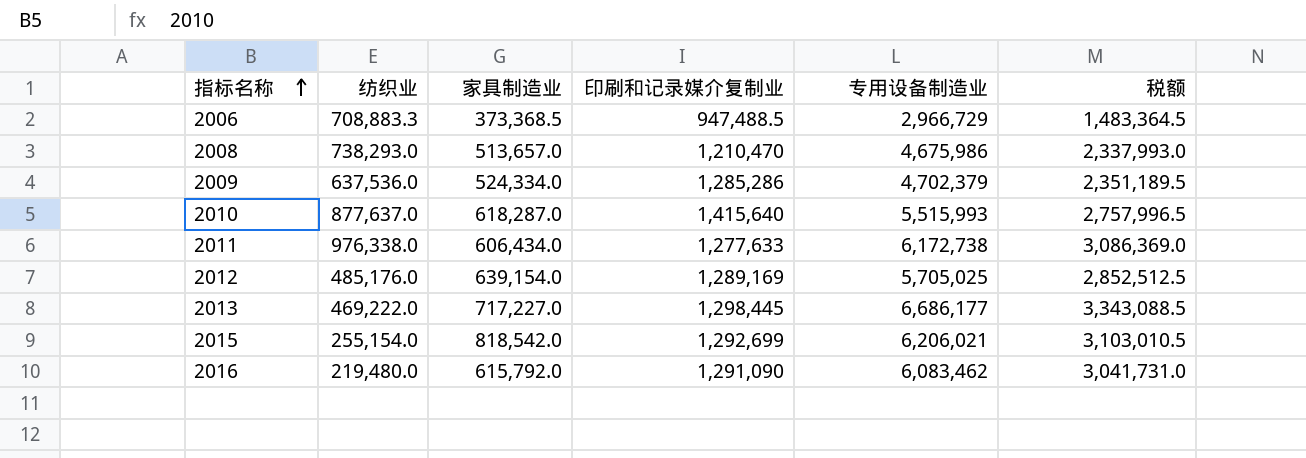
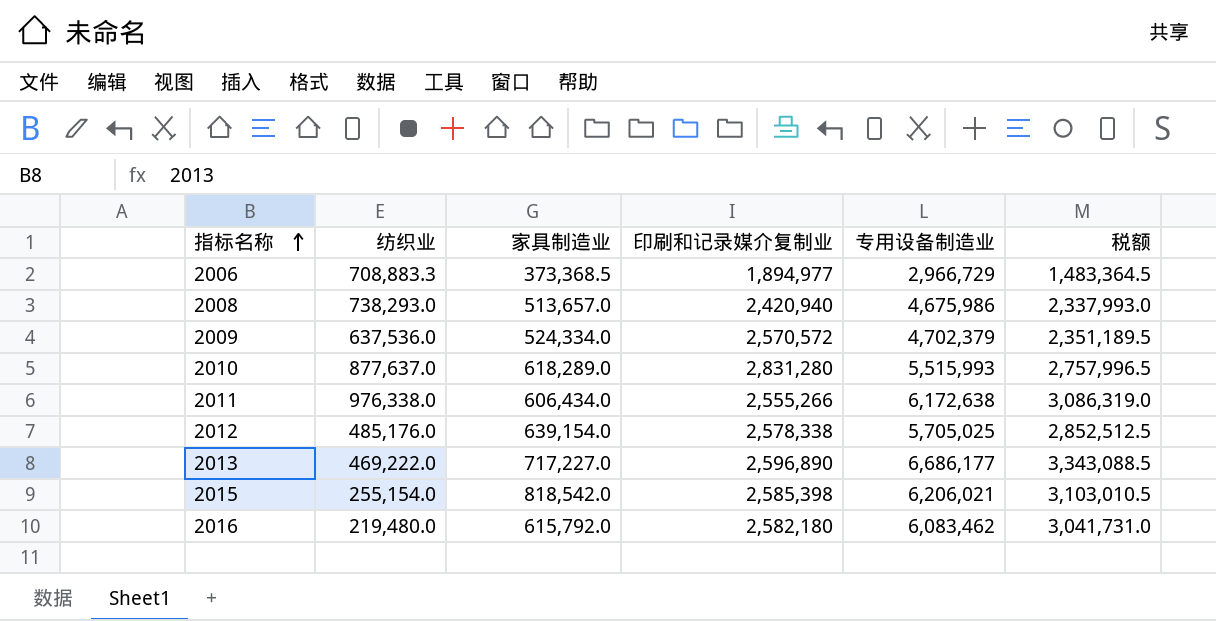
2006 | 印刷和记录媒介复制业: 947,488.5 -> 1,894,977
2008 | 印刷和记录媒介复制业: 1,210,470 -> 2,420,940
2009 | 印刷和记录媒介复制业: 1,285,286 -> 2,570,572
2010 | 家具制造业: 618,287.0 -> 618,289.0
2010 | 印刷和记录媒介复制业: 1,415,640 -> 2,831,280
2011 | 印刷和记录媒介复制业: 1,277,633 -> 2,555,266
2011 | 专用设备制造业: 6,172,738 -> 6,172,638
2011 | 税额: 3,086,369.0 -> 3,086,319.0
2012 | 印刷和记录媒介复制业: 1,289,169 -> 2,578,338
2013 | 印刷和记录媒介复制业: 1,298,445 -> 2,596,890
2015 | 印刷和记录媒介复制业: 1,292,699 -> 2,585,398
2016 | 印刷和记录媒介复制业: 1,291,090 -> 2,582,180

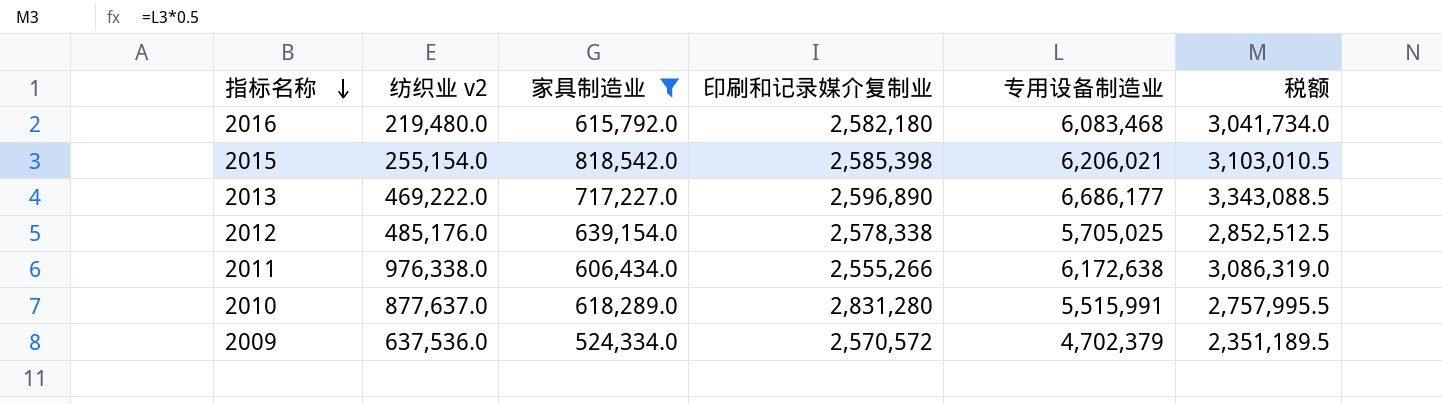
filter: none -> 家具制造业 >= 524,334.0
row order: 指标名称 ascending -> 指标名称 descending
column name: 纺织业 -> 纺织业 v2
2016 | 专用设备制造业: 6,083,462 -> 6,083,468
2016 | 税额: 3,041,731.0 -> 3,041,734.0
2010 | 专用设备制造业: 5,515,993 -> 5,515,991
2010 | 税额: 2,757,996.5 -> 2,757,995.5

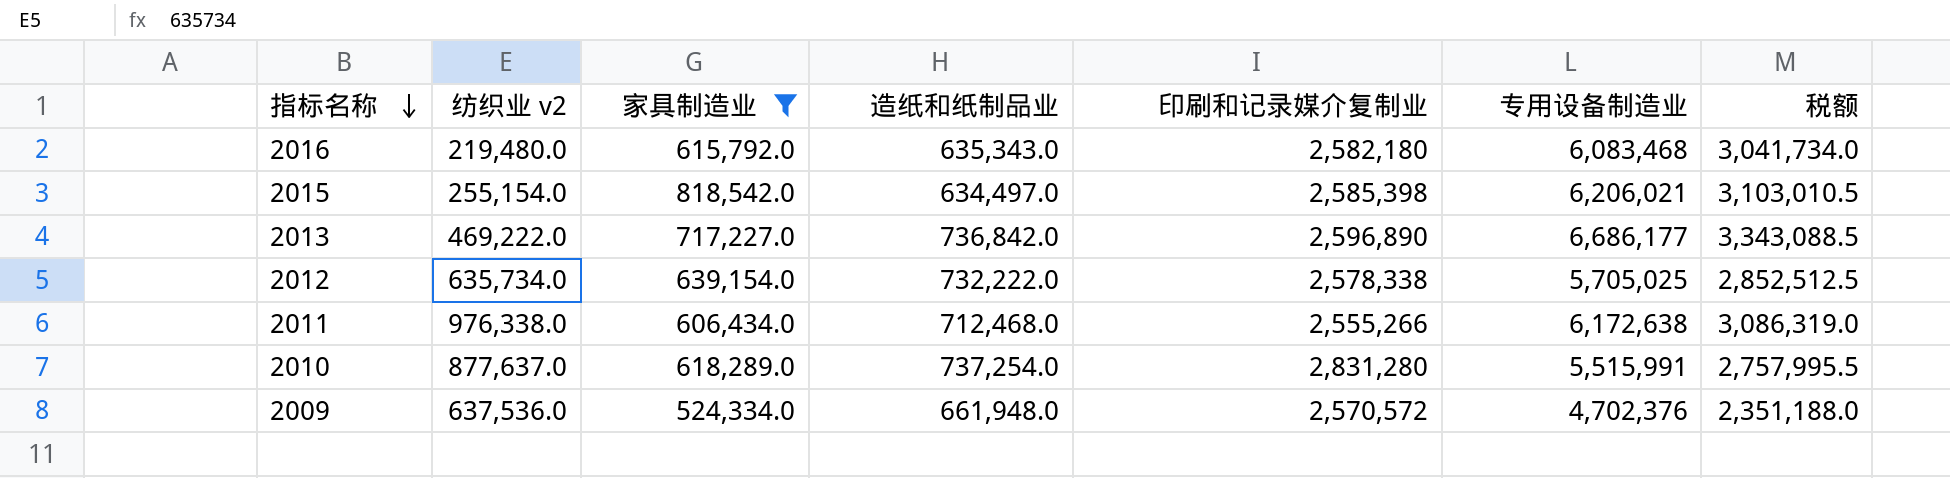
column 造纸和纸制品业 | position: none -> 4
2012 | 纺织业 v2: 485,176.0 -> 635,734.0
2009 | 专用设备制造业: 4,702,379 -> 4,702,376
2009 | 税额: 2,351,189.5 -> 2,351,188.0

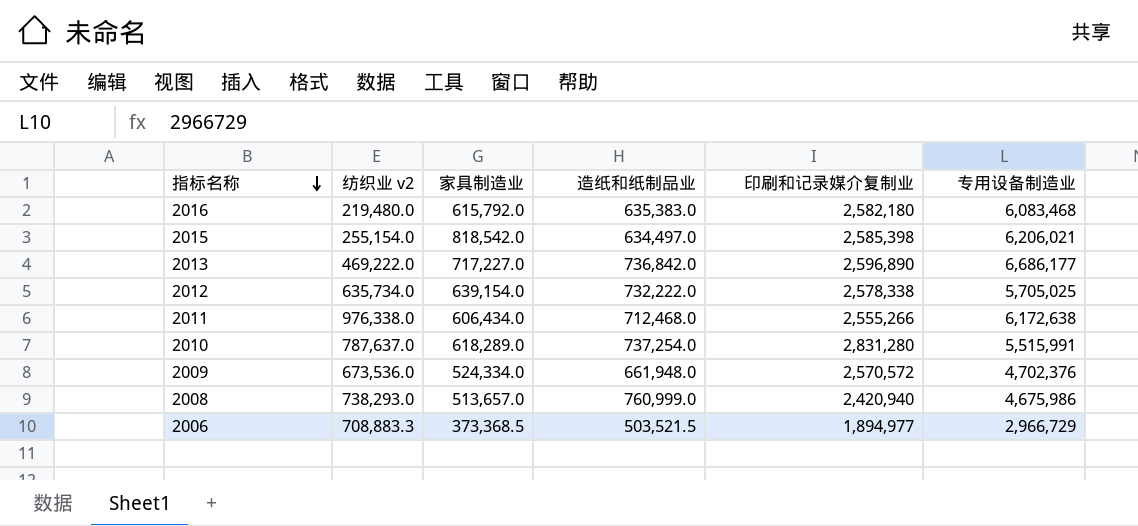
filter: 家具制造业 >= 524,334.0 -> none
column 税额 | formula: [专用设备制造业] * 0.5 -> none
2016 | 造纸和纸制品业: 635,343.0 -> 635,383.0
2010 | 纺织业 v2: 877,637.0 -> 787,637.0
2009 | 纺织业 v2: 637,536.0 -> 673,536.0

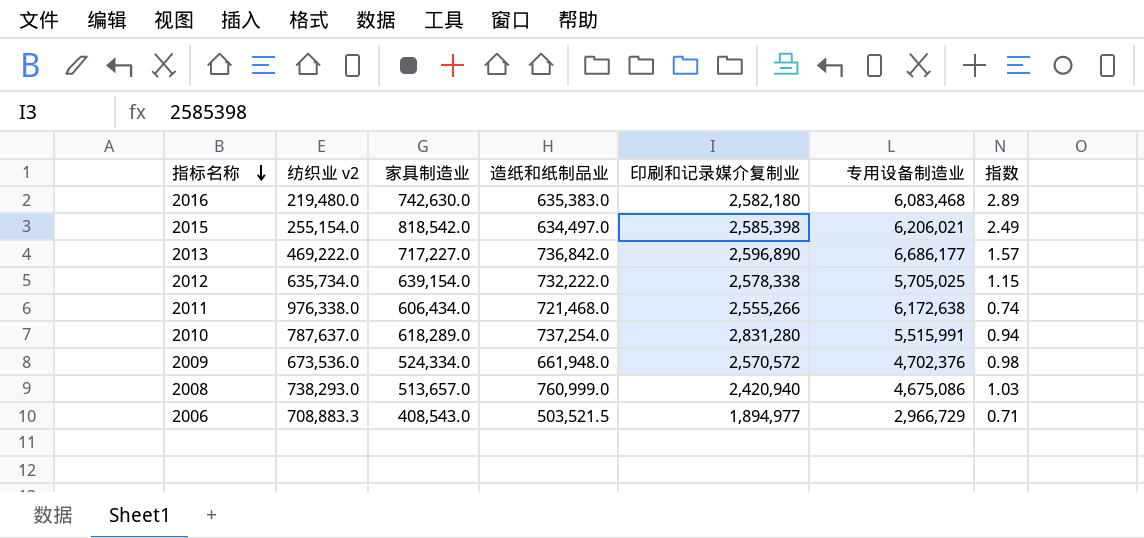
column 指数 | formula: none -> [造纸和纸制品业] / [纺织业 v2]
2016 | 家具制造业: 615,792.0 -> 742,630.0
2011 | 造纸和纸制品业: 712,468.0 -> 721,468.0
2008 | 专用设备制造业: 4,675,986 -> 4,675,086
2006 | 家具制造业: 373,368.5 -> 408,543.0

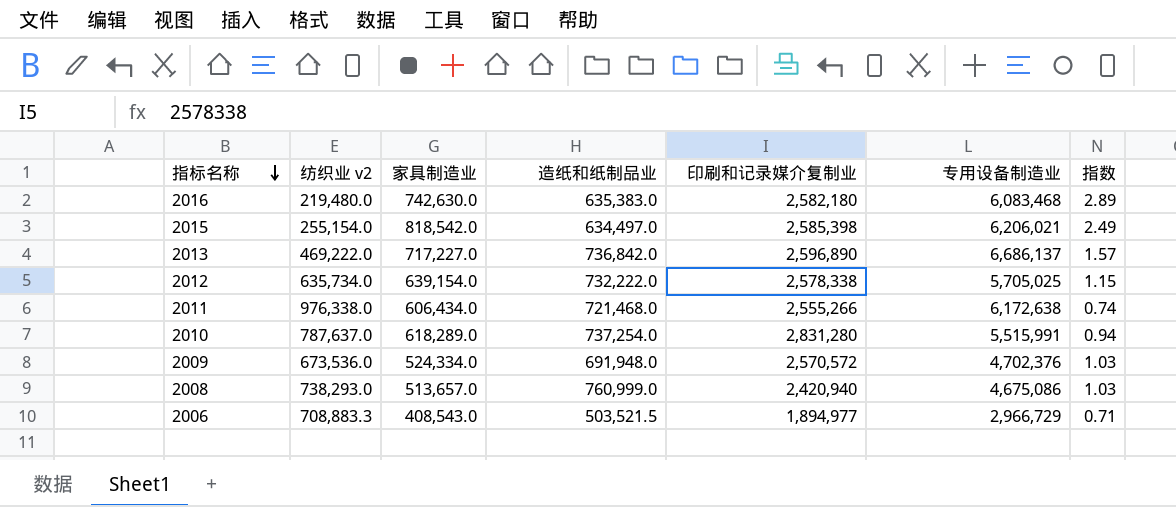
2013 | 专用设备制造业: 6,686,177 -> 6,686,137
2009 | 造纸和纸制品业: 661,948.0 -> 691,948.0
2009 | 指数: 0.98 -> 1.03

